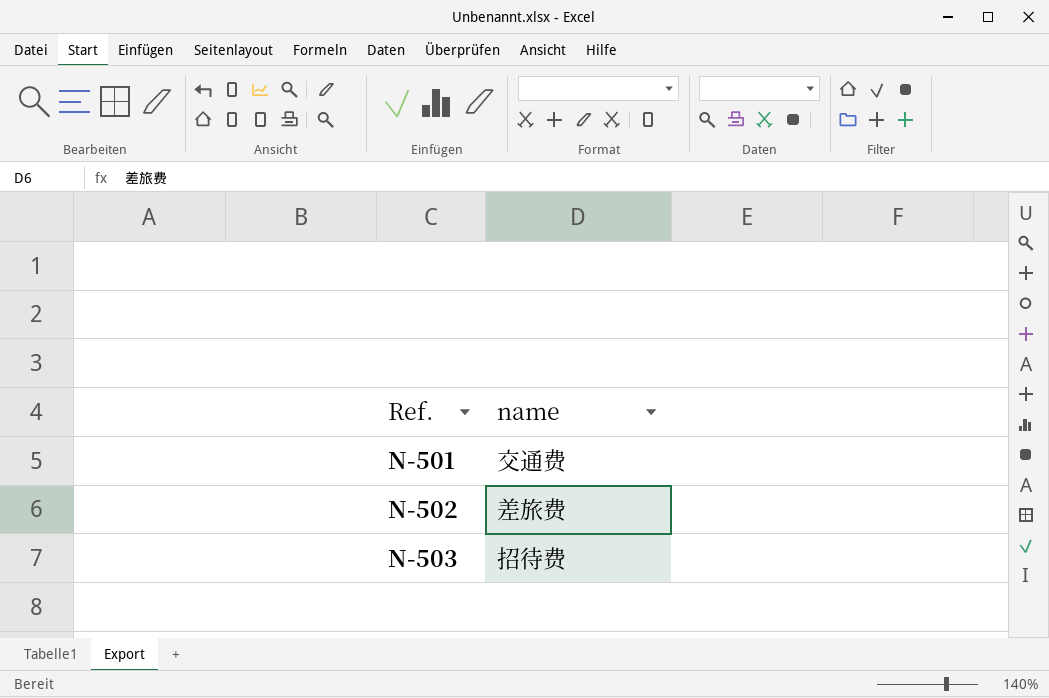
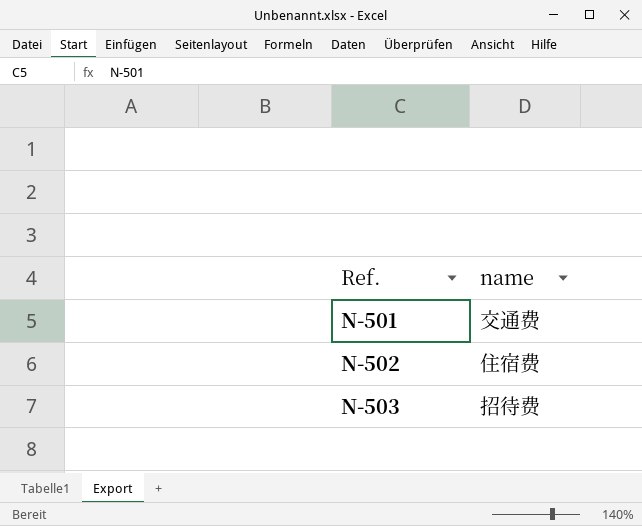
N-502 | name: 差旅费 -> 住宿费

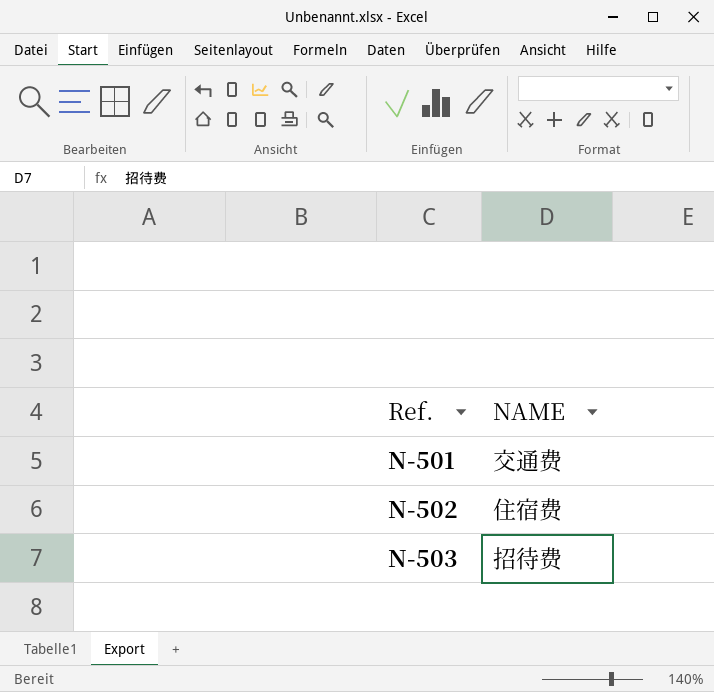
column name: name -> NAME

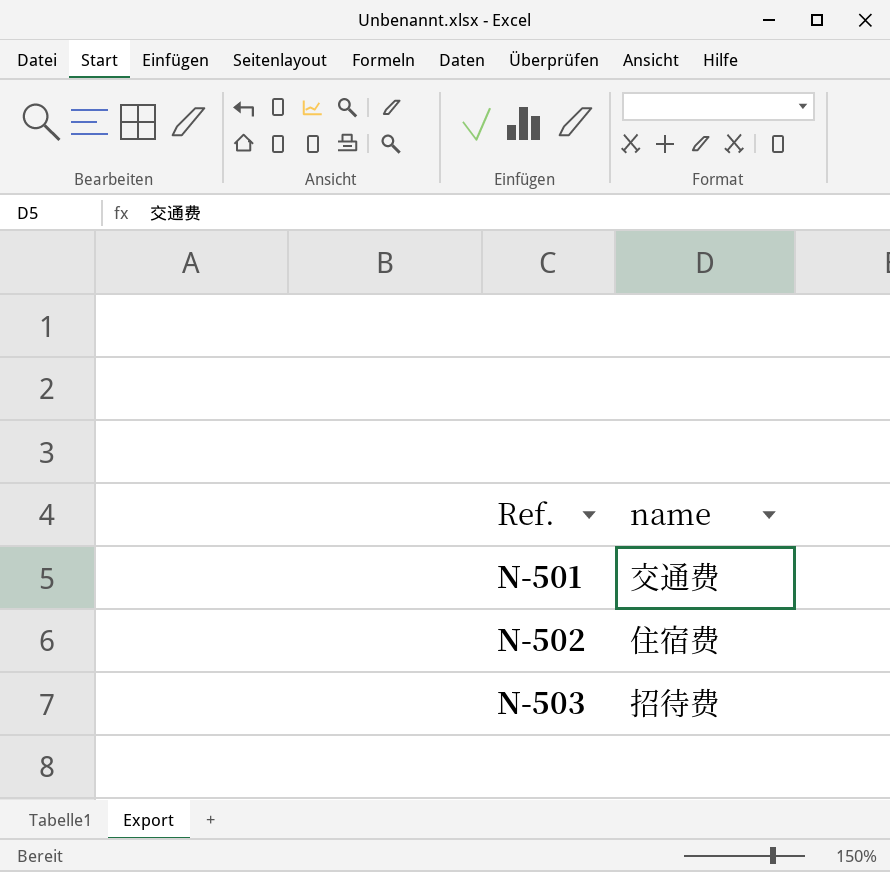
column name: NAME -> name

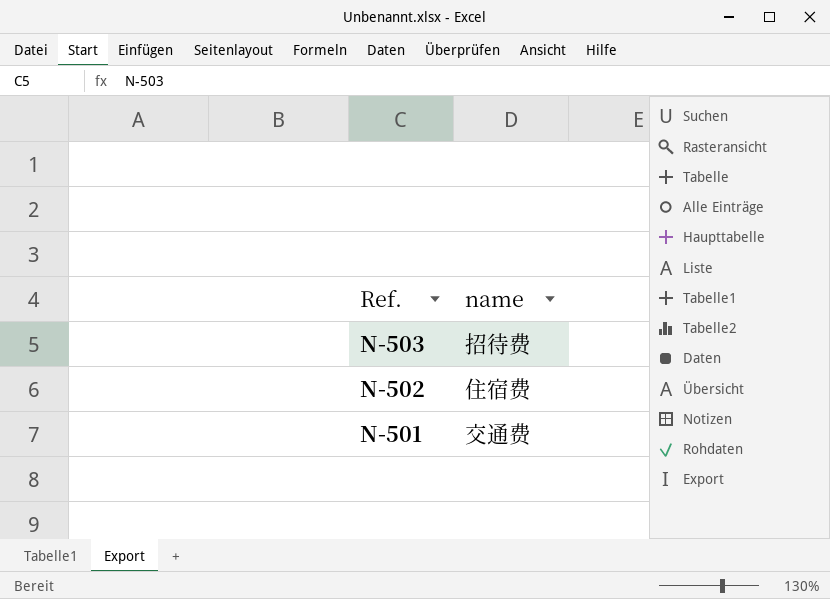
row order: Ref. ascending -> Ref. descending

